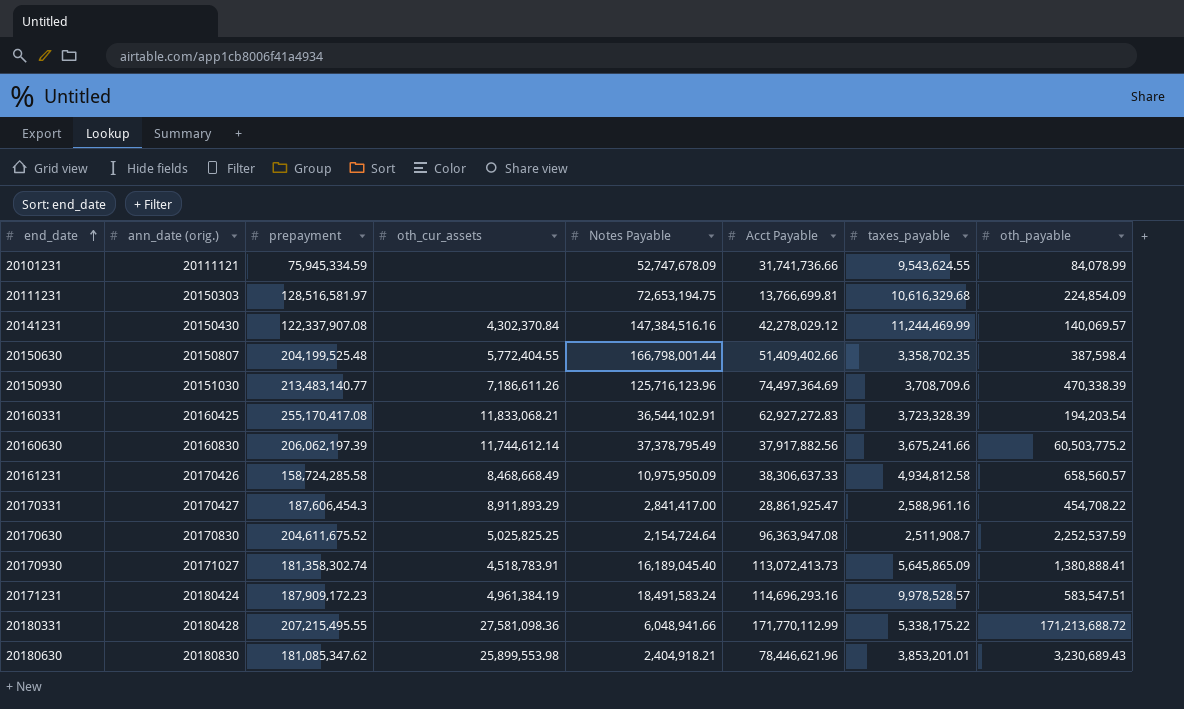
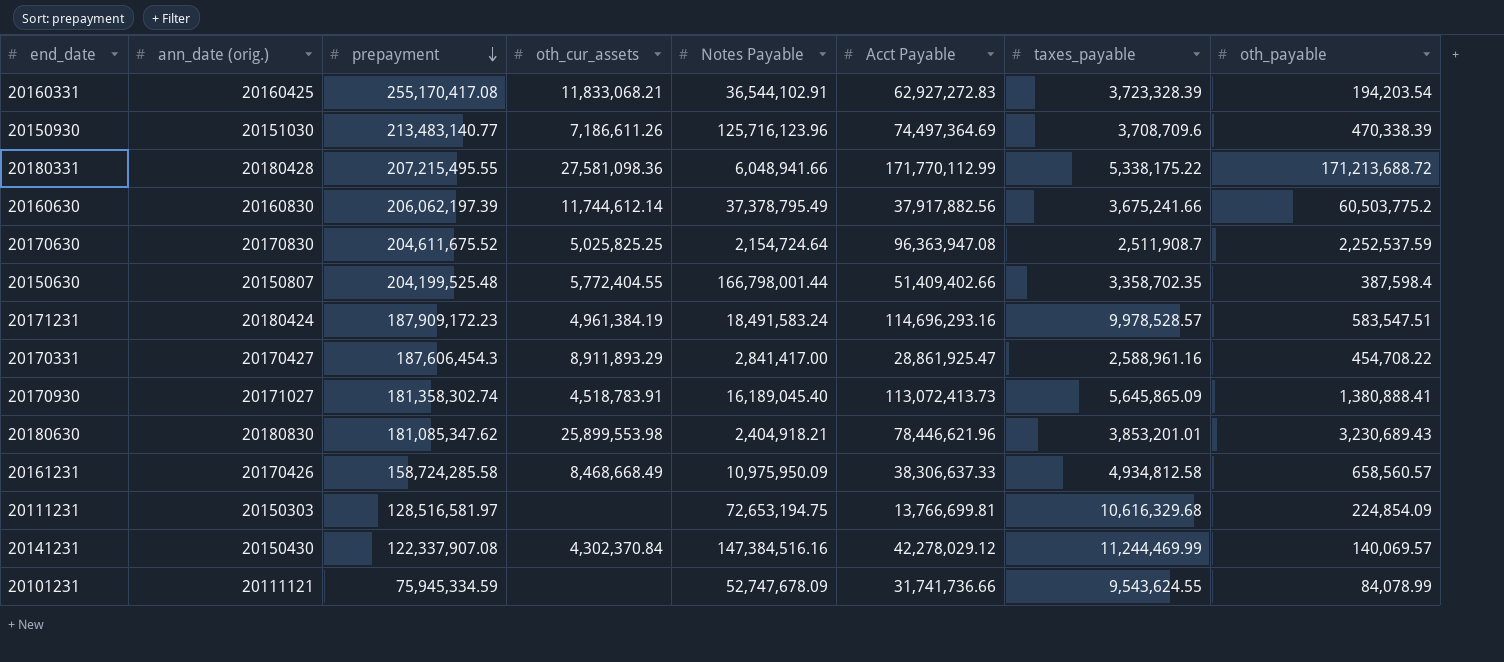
row order: end_date ascending -> prepayment descending

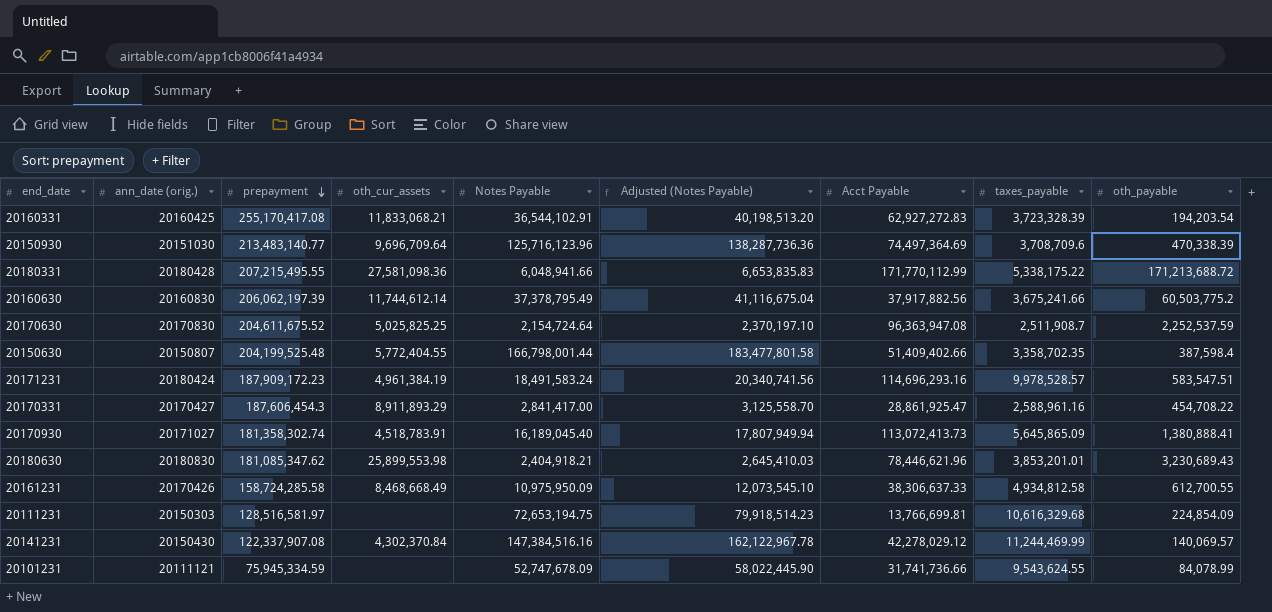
column Adjusted (Notes Payable) | formula: none -> [Notes Payable] * 1.1
20150930 | oth_cur_assets: 7,186,611.26 -> 9,696,709.64
20161231 | oth_payable: 658,560.57 -> 612,700.55

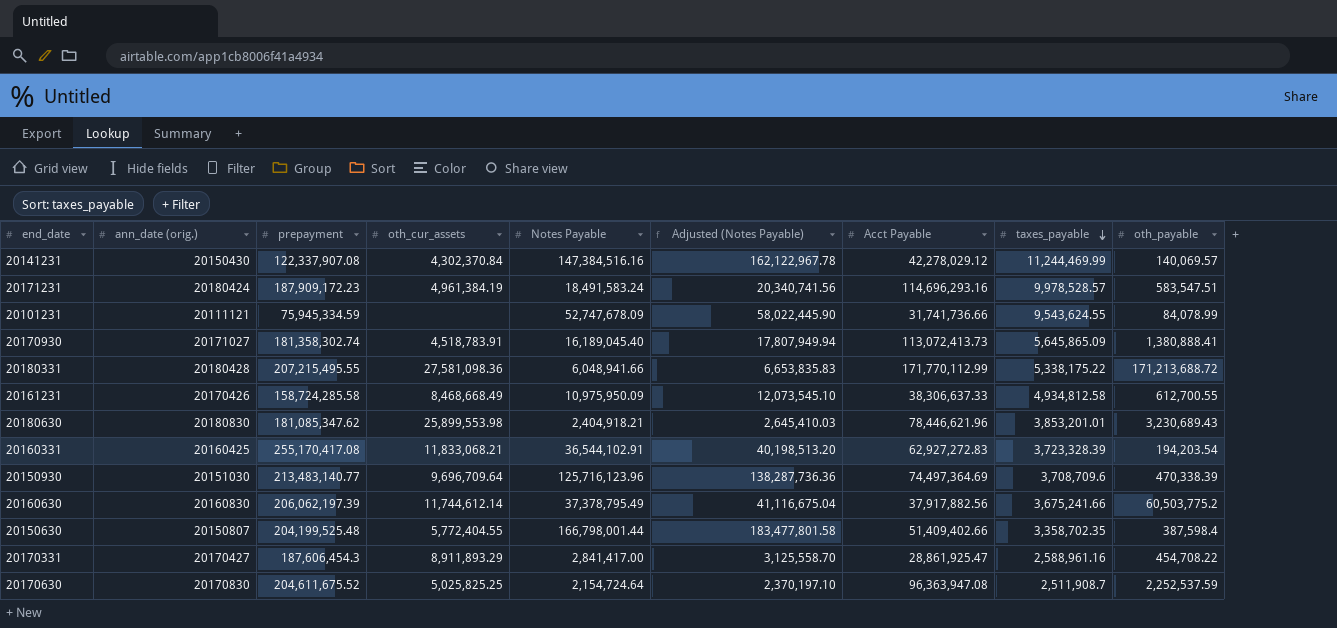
row order: prepayment descending -> taxes_payable descending
row 20111231: 20150303 | 128,516,581.97 | none | 72,653,194.75 | 79,918,514.23 | 13,766,699.81 | 10,616,329.68 | 224,854.09 -> none

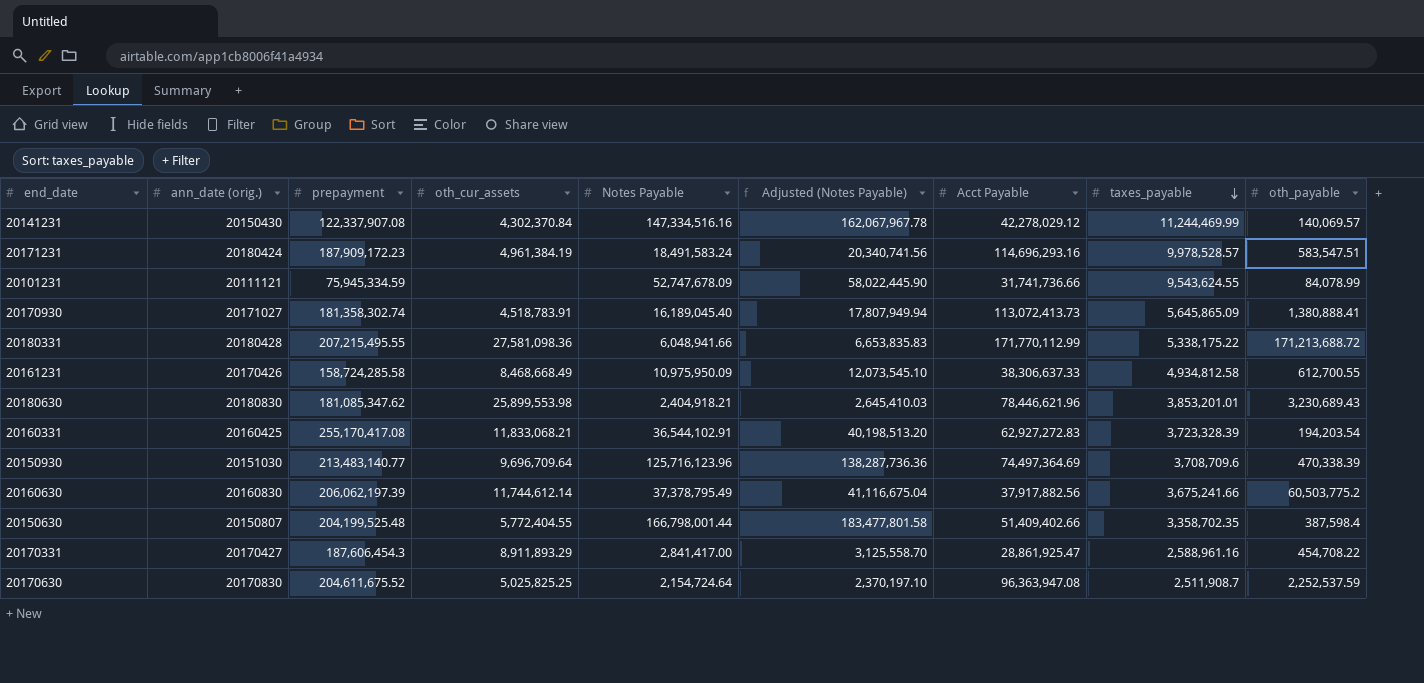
20141231 | Notes Payable: 147,384,516.16 -> 147,334,516.16
20141231 | Adjusted (Notes Payable): 162,122,967.78 -> 162,067,967.78

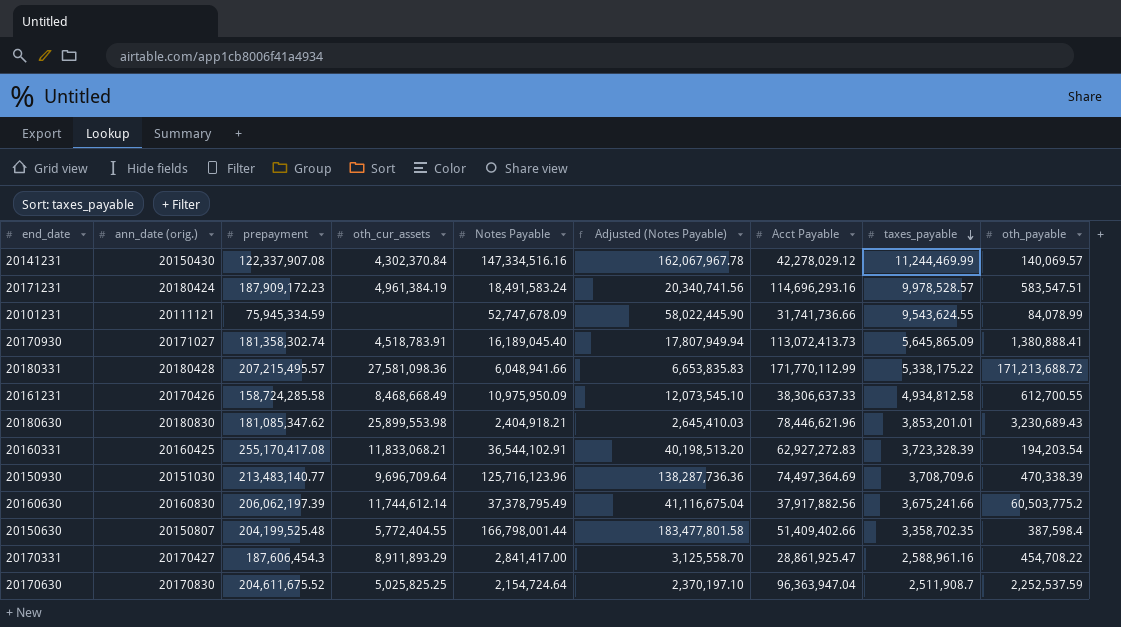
20180331 | prepayment: 207,215,495.55 -> 207,215,495.57
20170630 | Acct Payable: 96,363,947.08 -> 96,363,947.04

